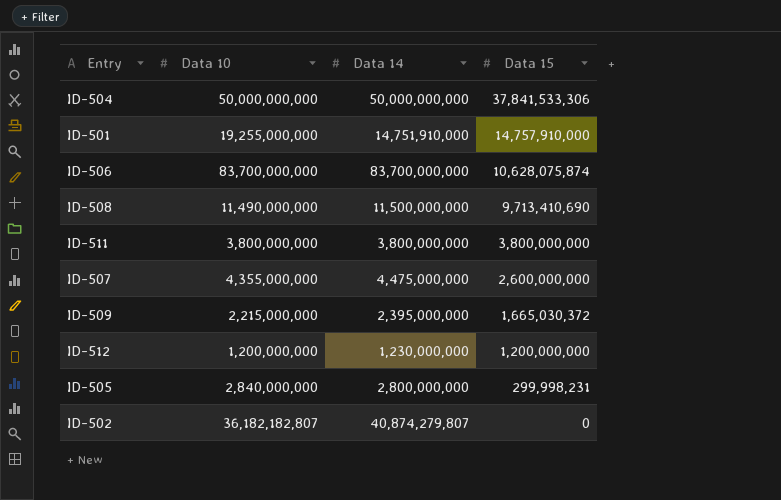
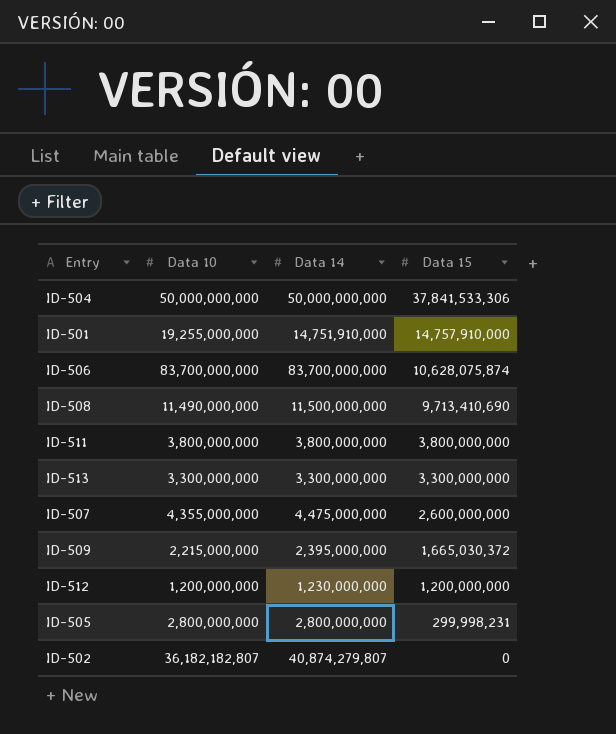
row ID-513: none -> 3,300,000,000 | 3,300,000,000 | 3,300,000,000
ID-505 | Data 10: 2,840,000,000 -> 2,800,000,000

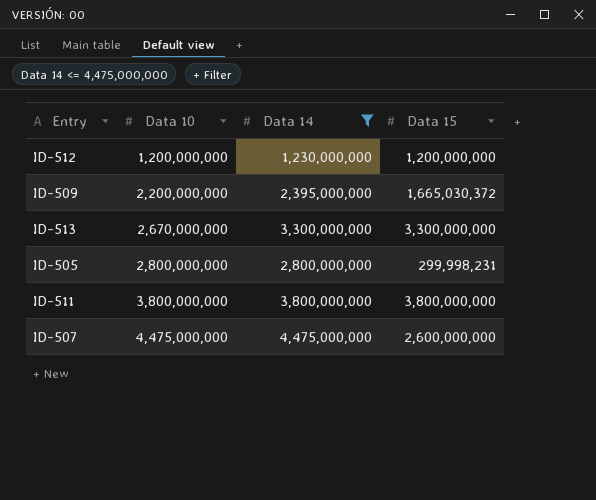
filter: none -> Data 14 <= 4,475,000,000
row order: Data 15 descending -> Data 10 ascending
ID-509 | Data 10: 2,215,000,000 -> 2,200,000,000
ID-513 | Data 10: 3,300,000,000 -> 2,670,000,000
ID-507 | Data 10: 4,355,000,000 -> 4,475,000,000

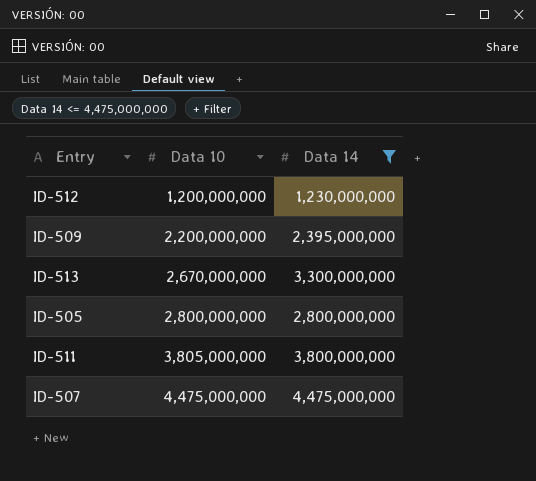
column Data 15 | position: 4 -> none
ID-511 | Data 10: 3,800,000,000 -> 3,805,000,000

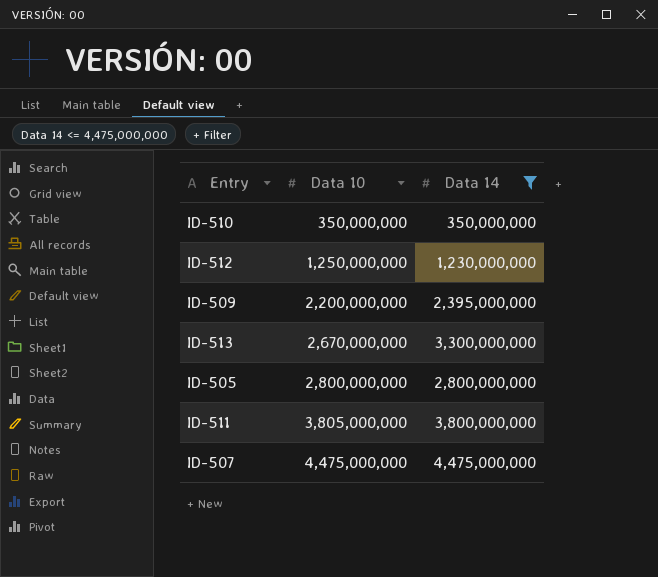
row ID-510: none -> 350,000,000 | 350,000,000
ID-512 | Data 10: 1,200,000,000 -> 1,250,000,000

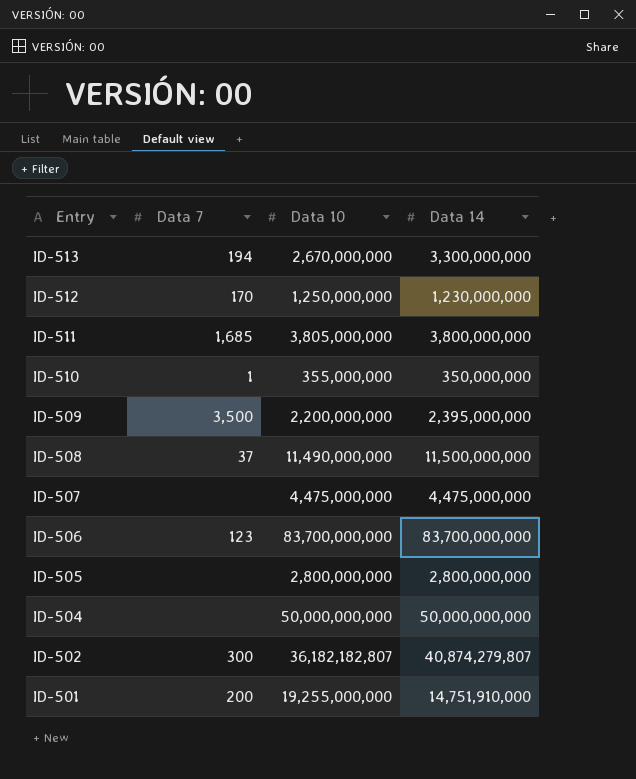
filter: Data 14 <= 4,475,000,000 -> none
row order: Data 10 ascending -> Entry descending
column Data 7 | position: none -> 2
ID-510 | Data 10: 350,000,000 -> 355,000,000

